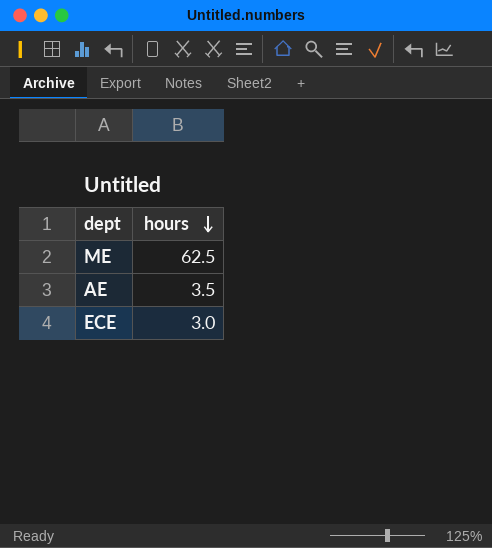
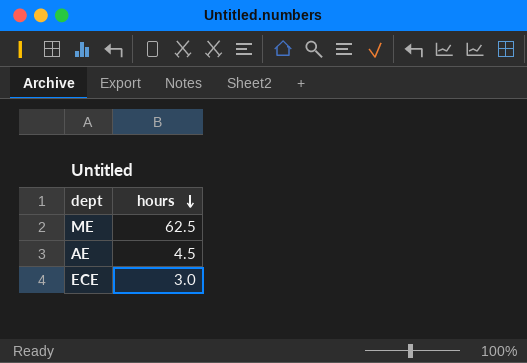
AE | hours: 3.5 -> 4.5

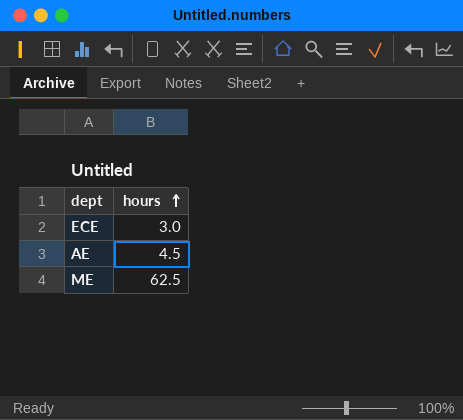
row order: hours descending -> hours ascending

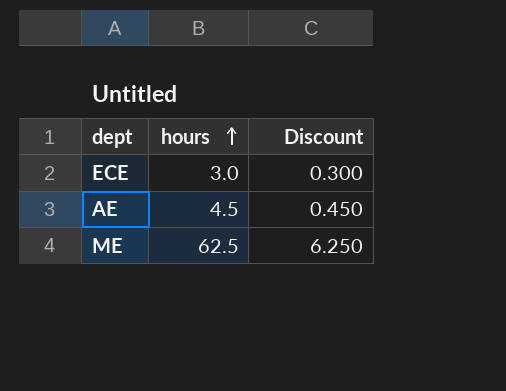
column Discount | formula: none -> [hours] * 0.1

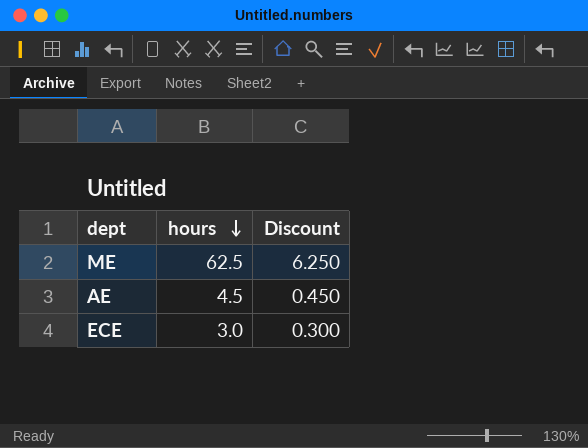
row order: hours ascending -> hours descending

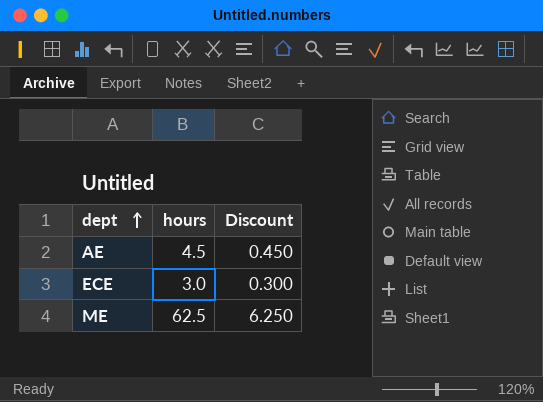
row order: hours descending -> dept ascending

